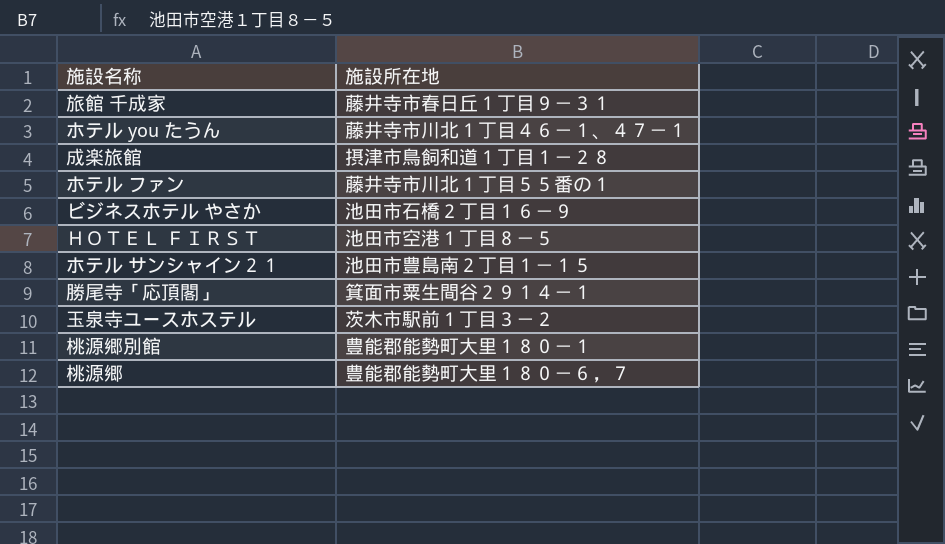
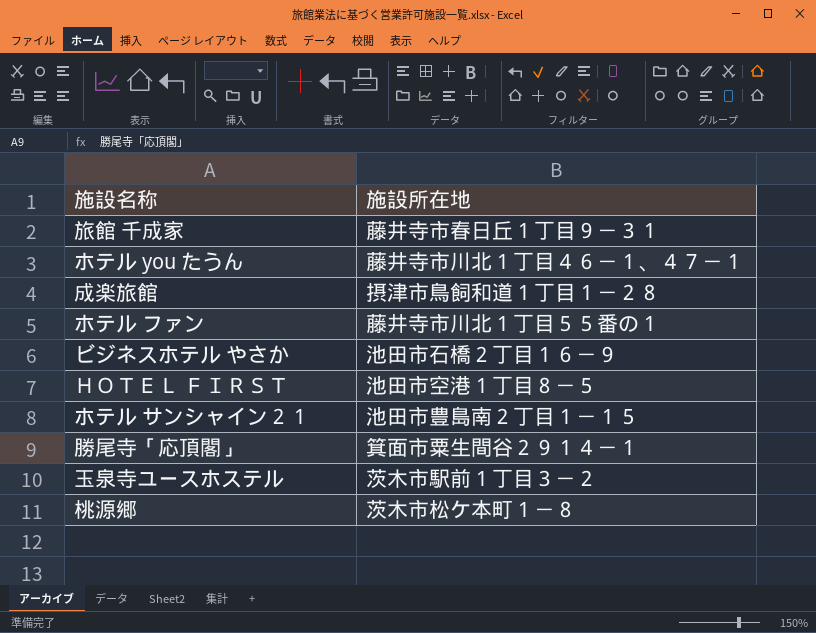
row 桃源郷別館: 豊能郡能勢町大里１８０－１ -> none
桃源郷 | 施設所在地: 豊能郡能勢町大里１８０－６，７ -> 茨木市松ケ本町１－８

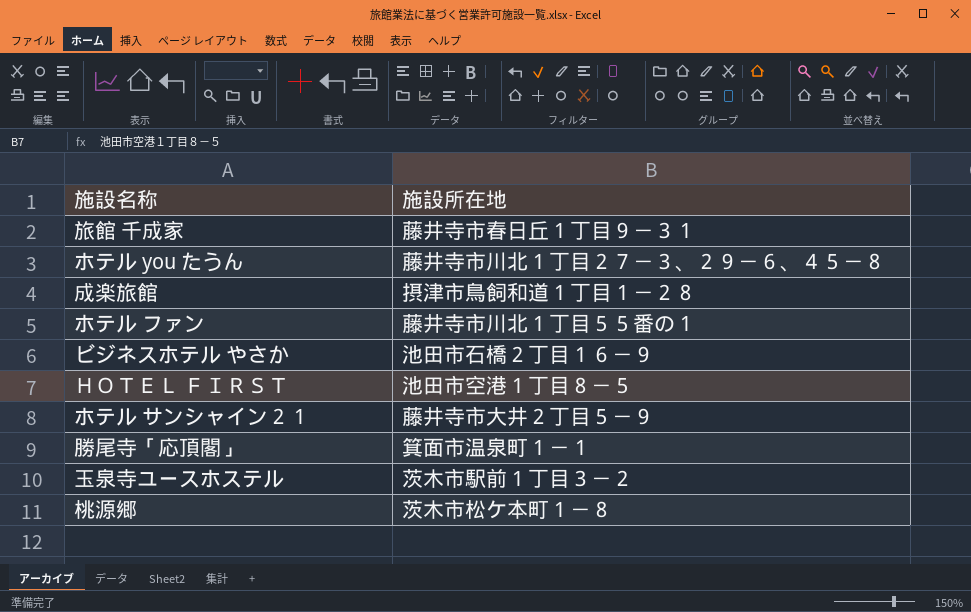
ホテル you たうん | 施設所在地: 藤井寺市川北１丁目４６－１、４７－１ -> 藤井寺市川北１丁目２７－３、２９－６、４５－８
ホテル サンシャイン２１ | 施設所在地: 池田市豊島南２丁目１－１５ -> 藤井寺市大井２丁目５－９
勝尾寺「応頂閣」 | 施設所在地: 箕面市粟生間谷２９１４－１ -> 箕面市温泉町１－１

